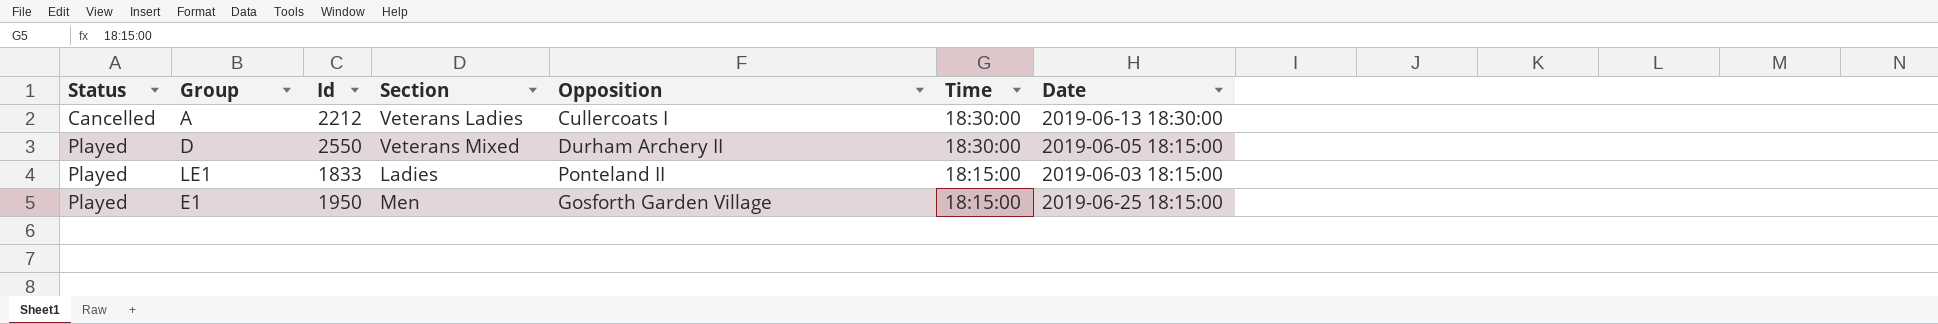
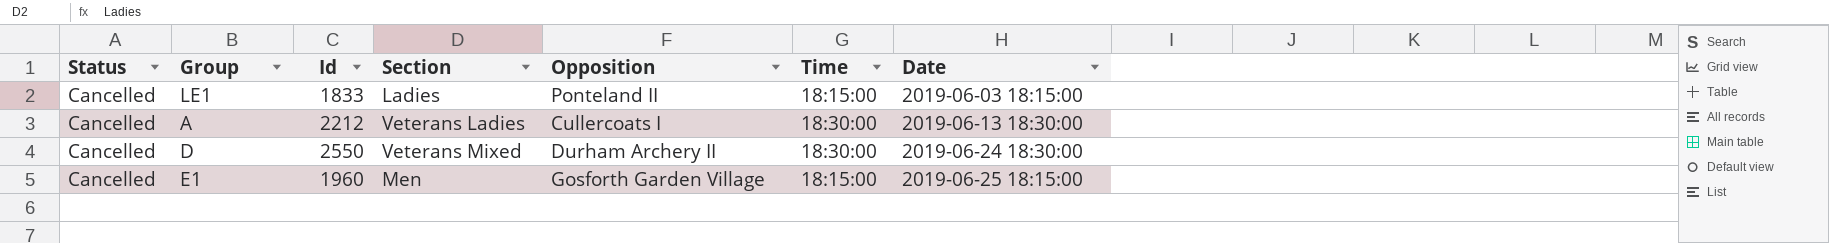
row order: Status ascending -> Date ascending
LE1 | Status: Played -> Cancelled
D | Status: Played -> Cancelled
D | Date: 2019-06-05 18:15:00 -> 2019-06-24 18:30:00
E1 | Status: Played -> Cancelled
E1 | Id: 1950 -> 1960

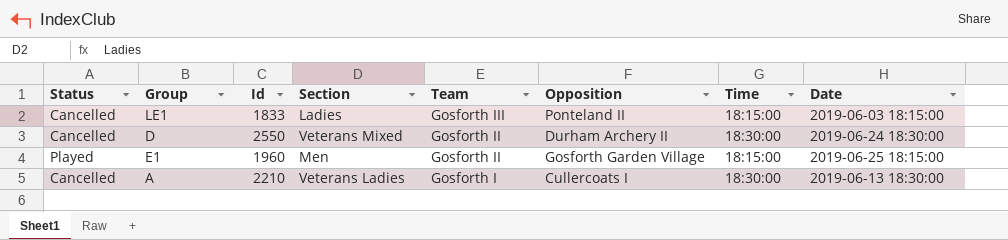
row order: Date ascending -> Team descending
column Team | position: none -> 5
E1 | Status: Cancelled -> Played
A | Id: 2212 -> 2210

